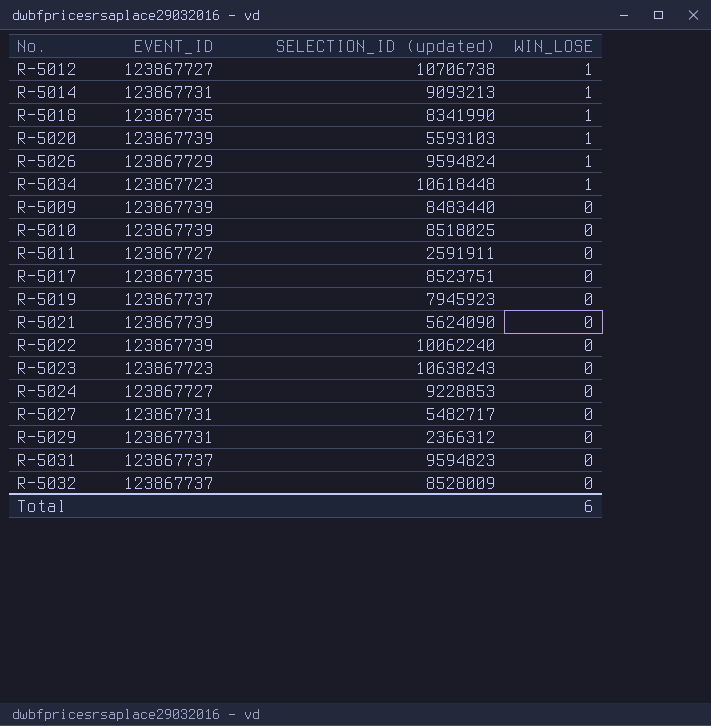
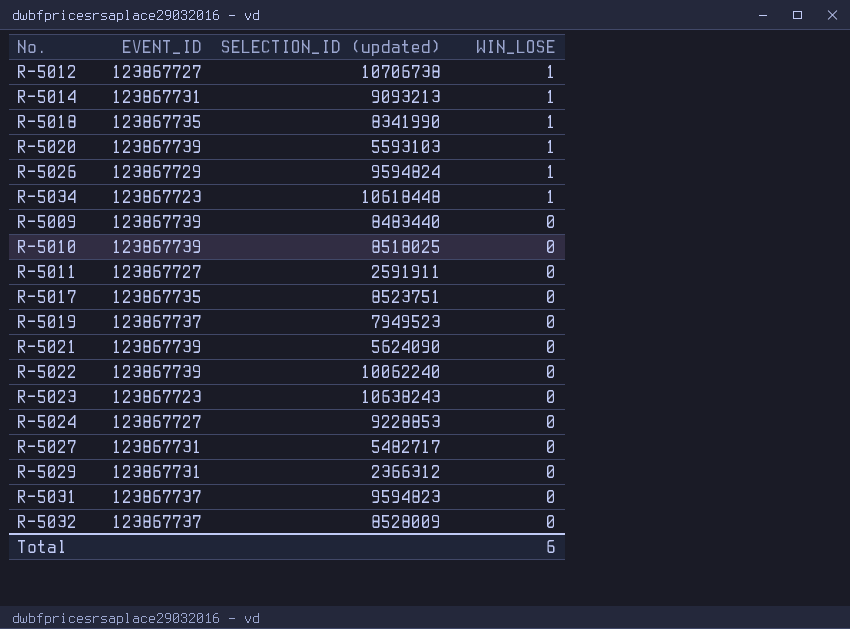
R-5019 | SELECTION_ID (updated): 7945923 -> 7949523

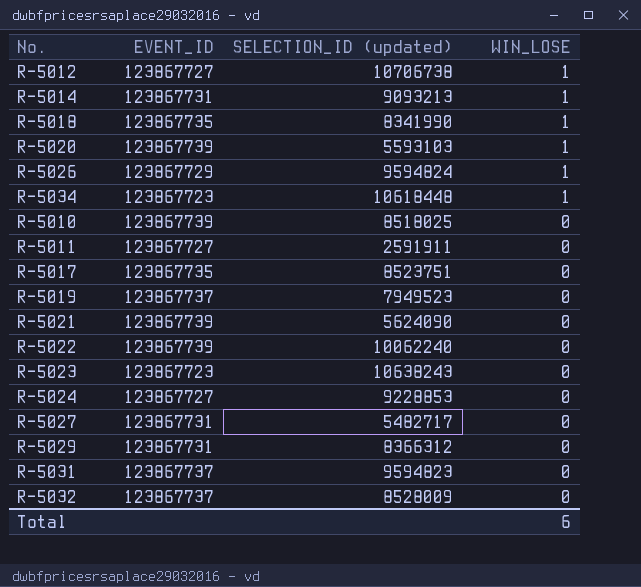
row R-5009: 123867739 | 8483440 | 0 -> none
R-5029 | SELECTION_ID (updated): 2366312 -> 8366312

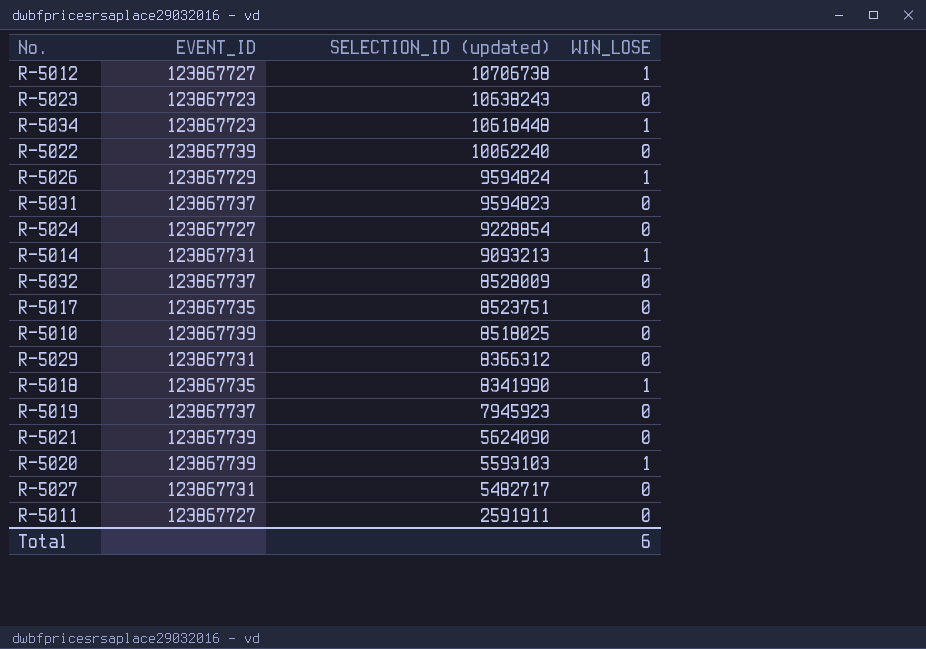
row order: WIN_LOSE descending -> SELECTION_ID (updated) descending
R-5024 | SELECTION_ID (updated): 9228853 -> 9228854
R-5019 | SELECTION_ID (updated): 7949523 -> 7945923

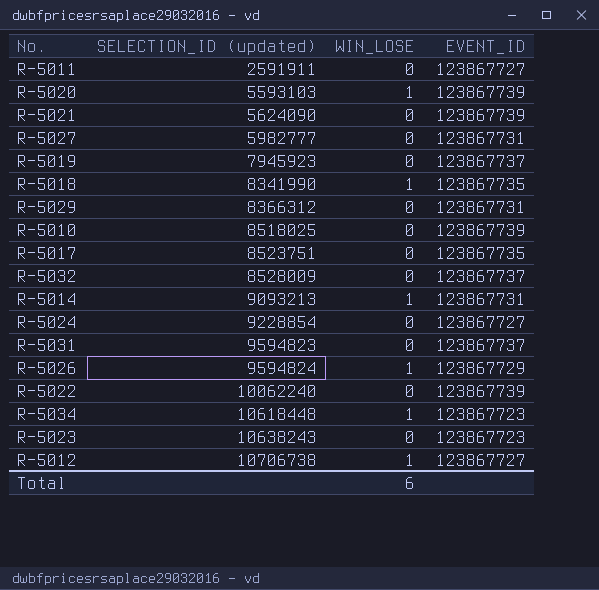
row order: SELECTION_ID (updated) descending -> SELECTION_ID (updated) ascending
column EVENT_ID | position: 2 -> 4
R-5027 | SELECTION_ID (updated): 5482717 -> 5982777

